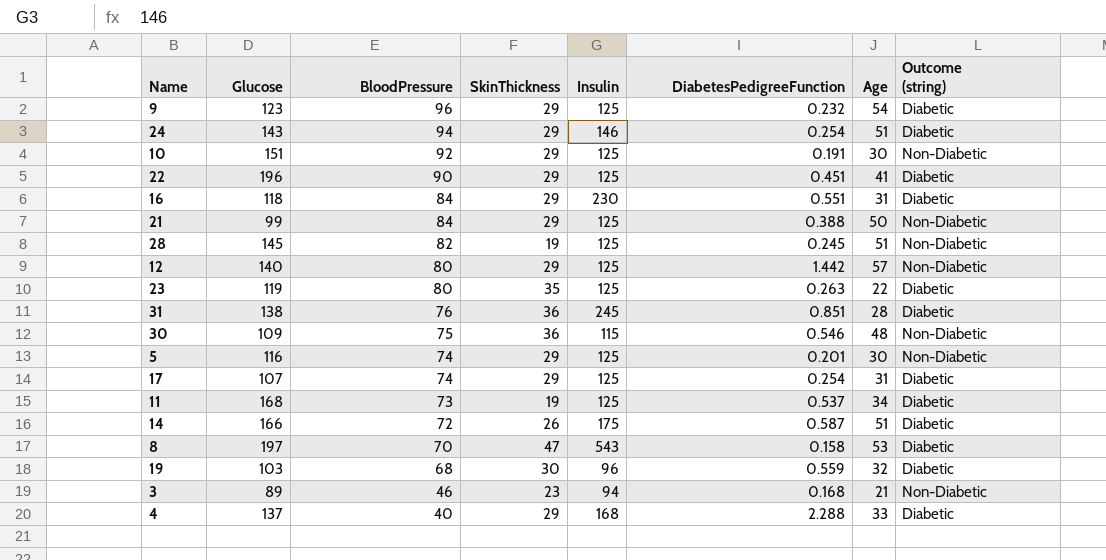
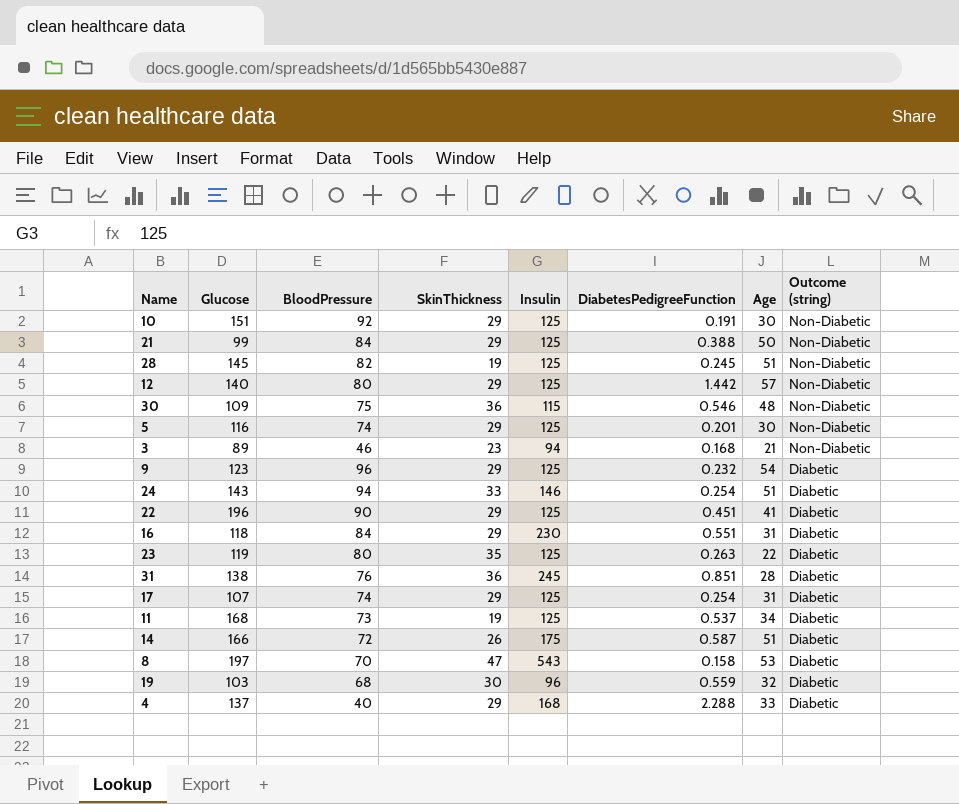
row order: BloodPressure descending -> Outcome (string) descending
24 | SkinThickness: 29 -> 33

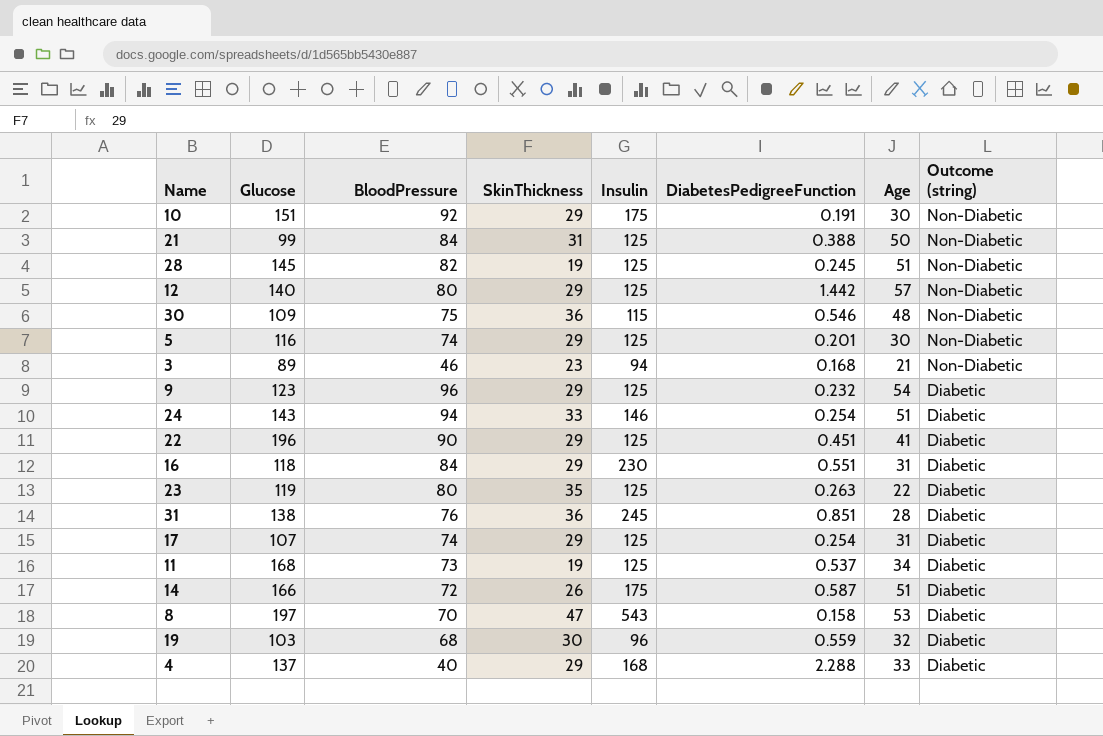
10 | Insulin: 125 -> 175
21 | SkinThickness: 29 -> 31

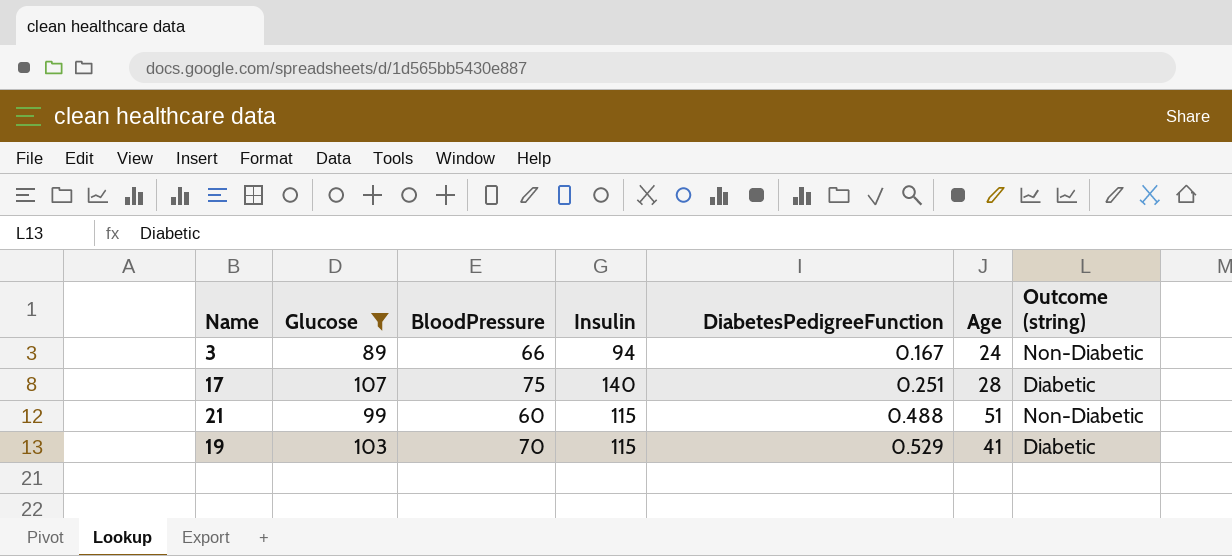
filter: none -> Glucose <= 107
row order: Outcome (string) descending -> DiabetesPedigreeFunction ascending
column SkinThickness | position: 4 -> none
3 | BloodPressure: 46 -> 66
3 | DiabetesPedigreeFunction: 0.168 -> 0.167
3 | Age: 21 -> 24
17 | BloodPressure: 74 -> 75
17 | Insulin: 125 -> 140
17 | DiabetesPedigreeFunction: 0.254 -> 0.251
17 | Age: 31 -> 28
21 | BloodPressure: 84 -> 60
21 | Insulin: 125 -> 115
21 | DiabetesPedigreeFunction: 0.388 -> 0.488
21 | Age: 50 -> 51
19 | BloodPressure: 68 -> 70
19 | Insulin: 96 -> 115
19 | DiabetesPedigreeFunction: 0.559 -> 0.529
19 | Age: 32 -> 41

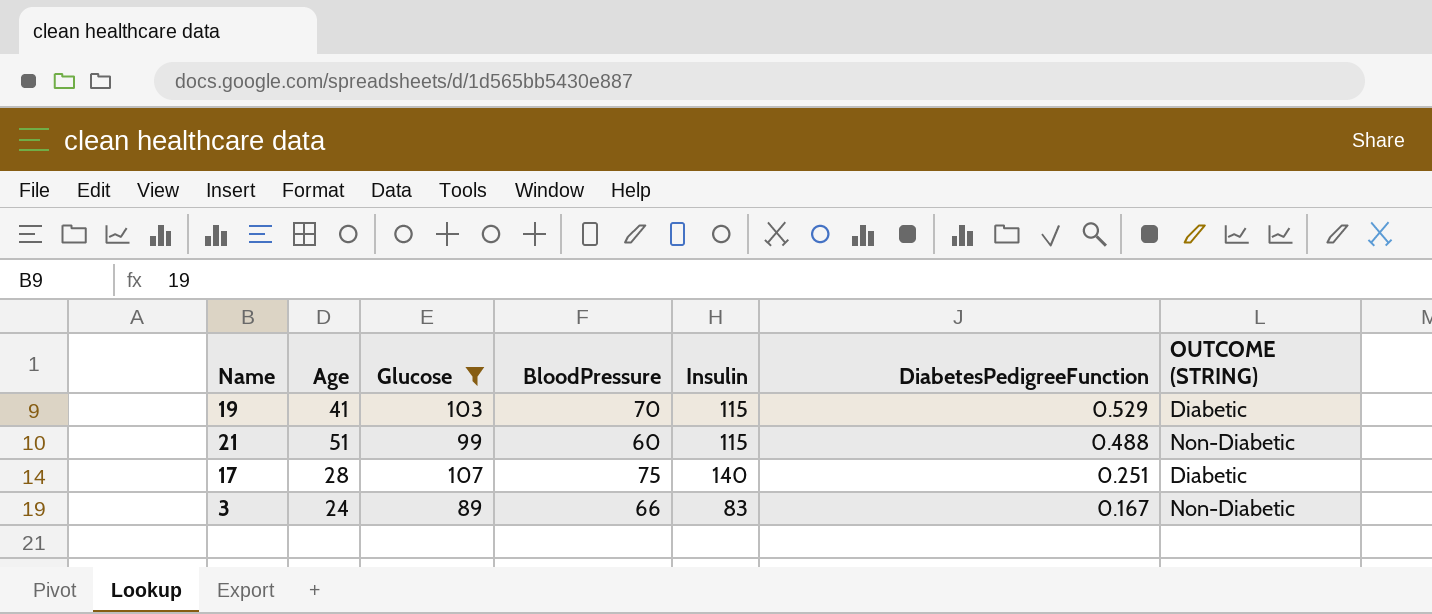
row order: DiabetesPedigreeFunction ascending -> DiabetesPedigreeFunction descending
column Age | position: 6 -> 2
column name: Outcome (string) -> OUTCOME (STRING)
3 | Insulin: 94 -> 83

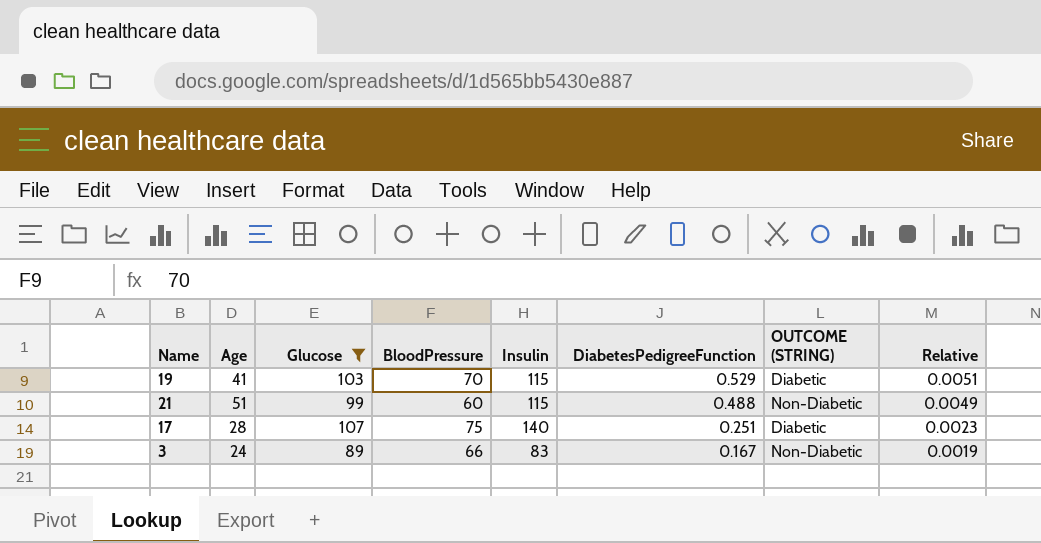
column Relative | formula: none -> [DiabetesPedigreeFunction] / [Glucose]

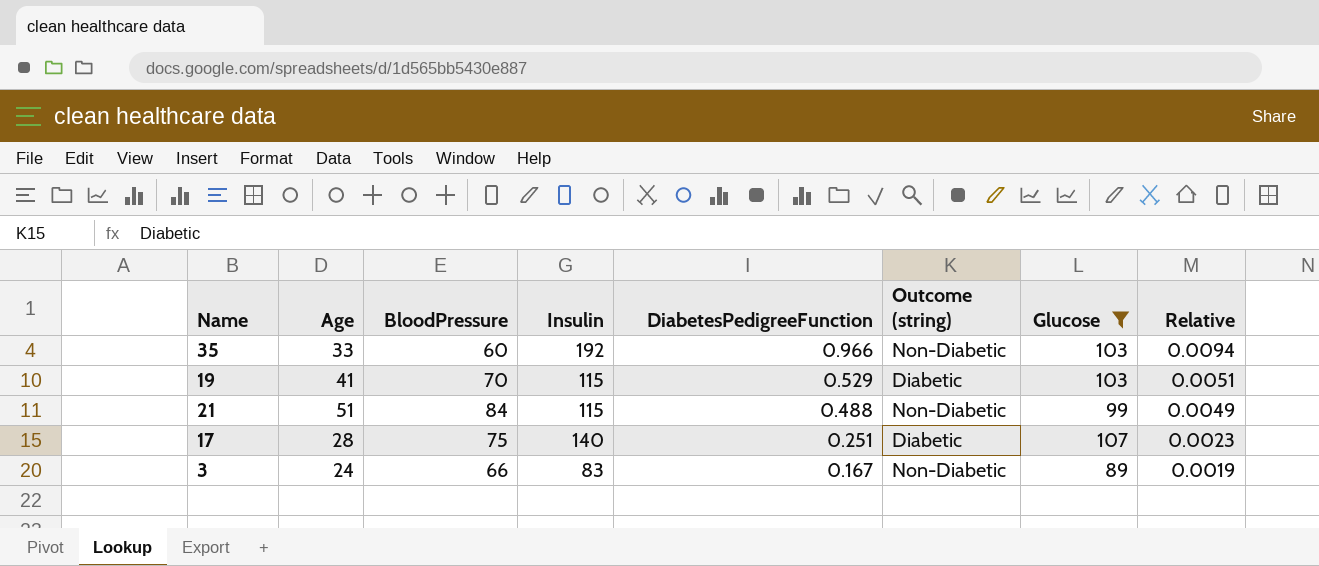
column name: OUTCOME (STRING) -> Outcome (string)
column Glucose | position: 3 -> 7
row 35: none -> 33 | 60 | 192 | 0.966 | Non-Diabetic | 103 | 0.0094
21 | BloodPressure: 60 -> 84

